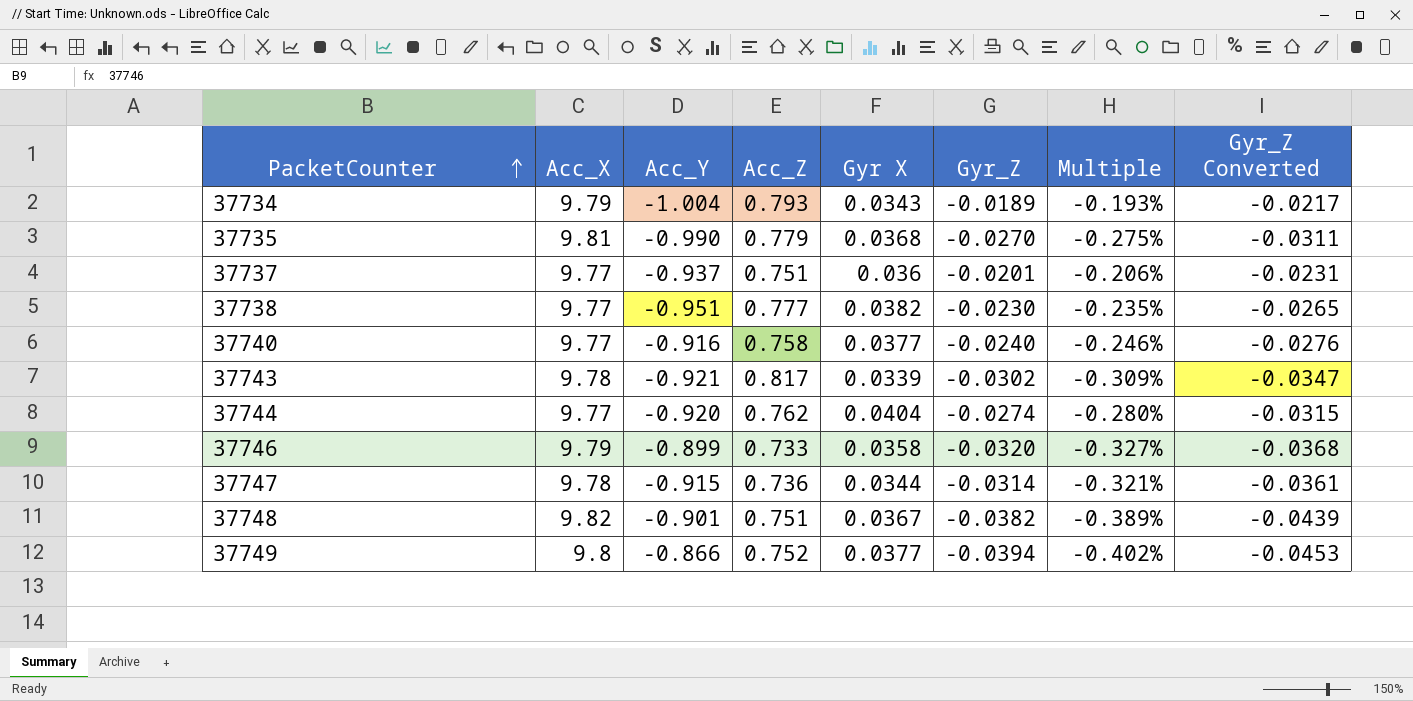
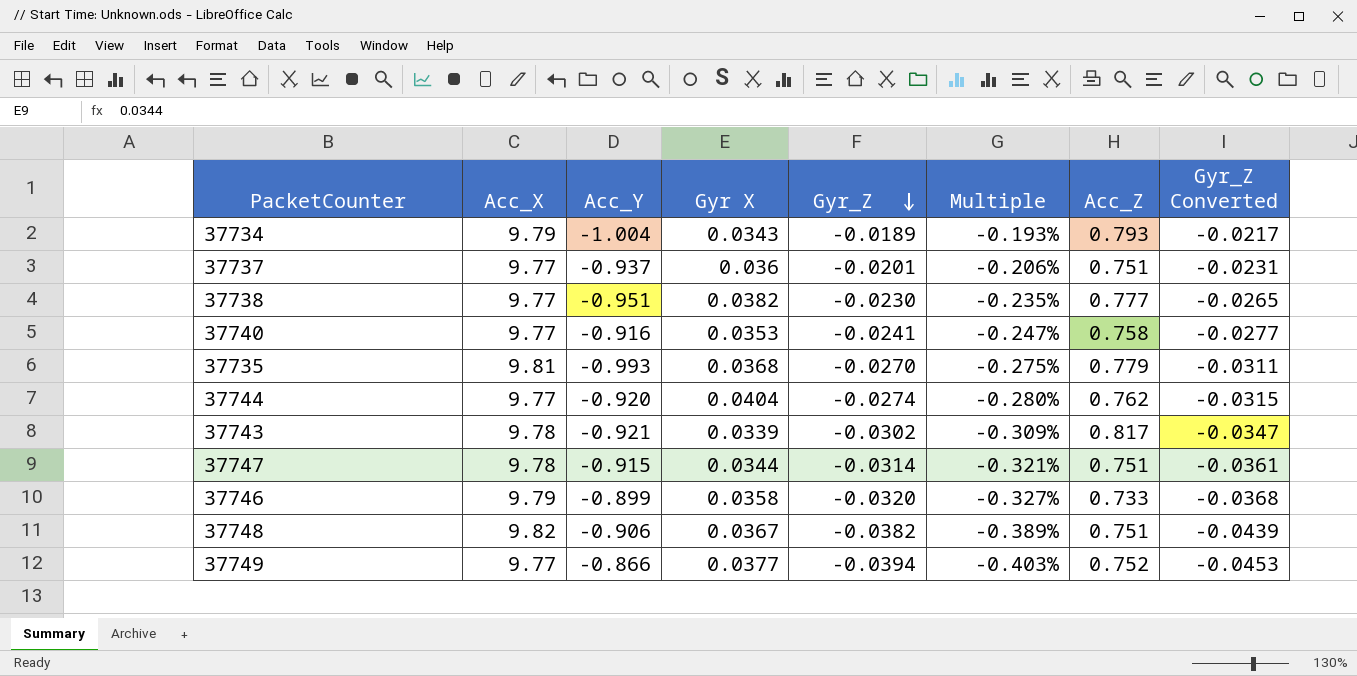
row order: PacketCounter ascending -> Gyr_Z descending
column Acc_Z | position: 4 -> 7
37740 | Gyr X: 0.0377 -> 0.0353
37740 | Gyr_Z: -0.0240 -> -0.0241
37740 | Multiple: -0.246% -> -0.247%
37740 | Gyr_Z Converted: -0.0276 -> -0.0277
37735 | Acc_Y: -0.990 -> -0.993
37747 | Acc_Z: 0.736 -> 0.751
37748 | Acc_Y: -0.901 -> -0.906
37749 | Acc_X: 9.8 -> 9.77
37749 | Multiple: -0.402% -> -0.403%

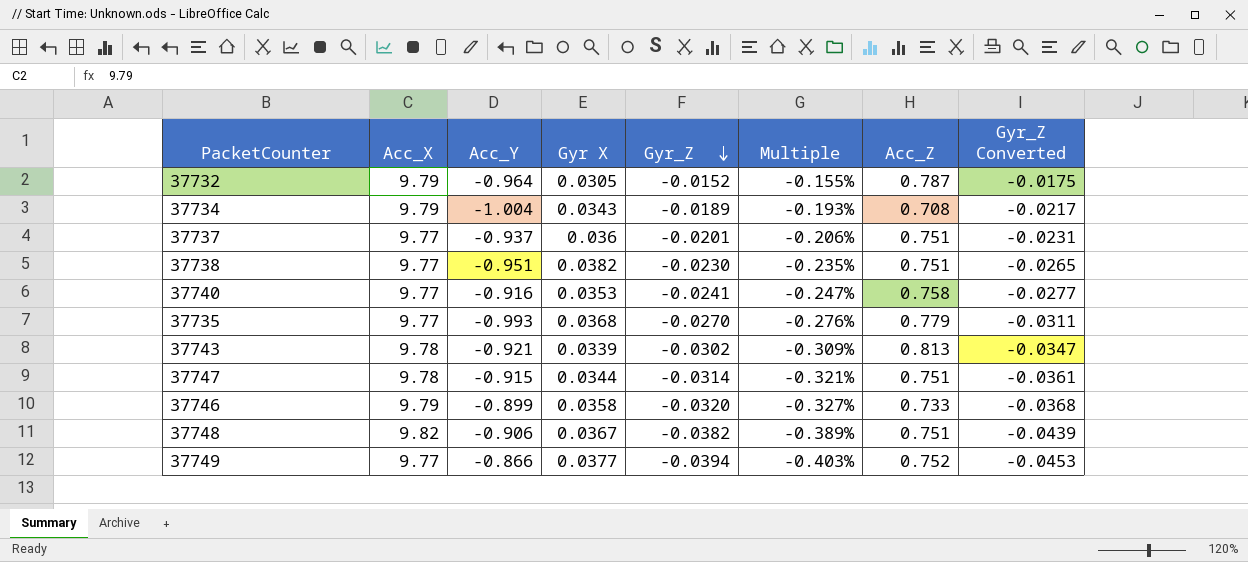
row 37744: 9.77 | -0.920 | 0.0404 | -0.0274 | -0.280% | 0.762 | -0.0315 -> none
row 37732: none -> 9.79 | -0.964 | 0.0305 | -0.0152 | -0.155% | 0.787 | -0.0175
37734 | Acc_Z: 0.793 -> 0.708
37738 | Acc_Z: 0.777 -> 0.751
37735 | Acc_X: 9.81 -> 9.77
37735 | Multiple: -0.275% -> -0.276%
37743 | Acc_Z: 0.817 -> 0.813

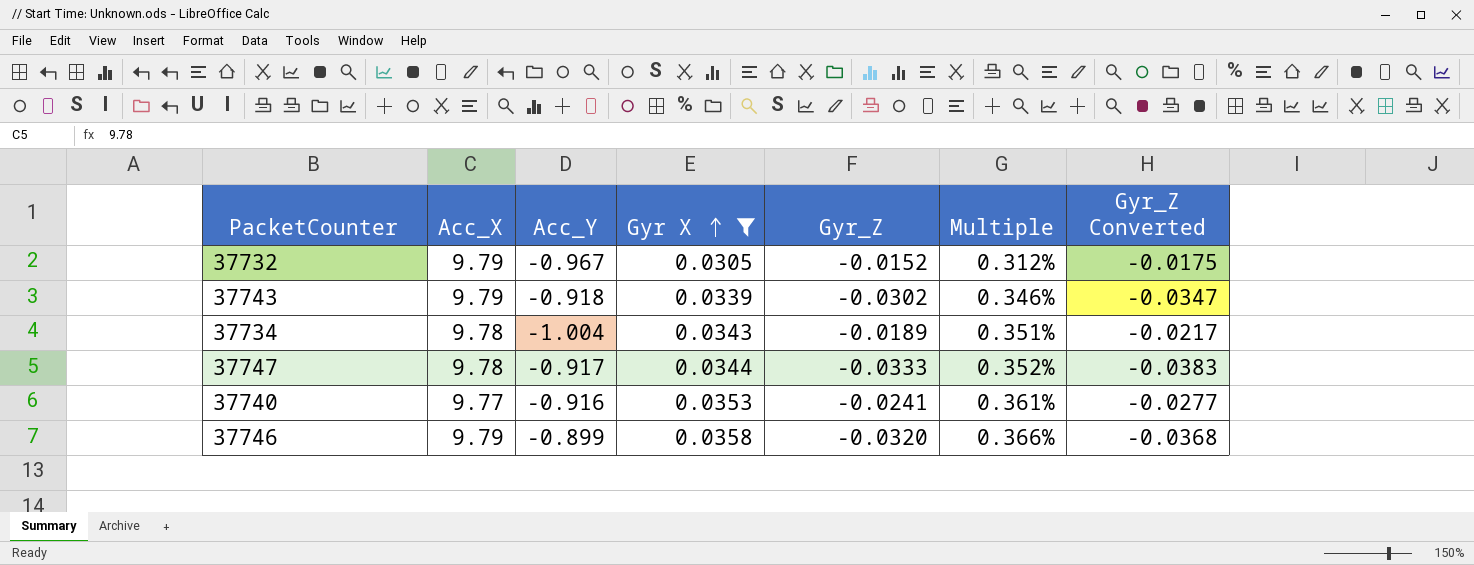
filter: none -> Gyr X <= 0.0358
row order: Gyr_Z descending -> Gyr X ascending
column Acc_Z | position: 7 -> none
column Multiple | formula: [Gyr_Z] / [Acc_X] -> [Gyr X] / [Acc_X]
37732 | Acc_Y: -0.964 -> -0.967
37743 | Acc_X: 9.78 -> 9.79
37743 | Acc_Y: -0.921 -> -0.918
37734 | Acc_X: 9.79 -> 9.78
37747 | Acc_Y: -0.915 -> -0.917
37747 | Gyr_Z: -0.0314 -> -0.0333
37747 | Gyr_Z Converted: -0.0361 -> -0.0383

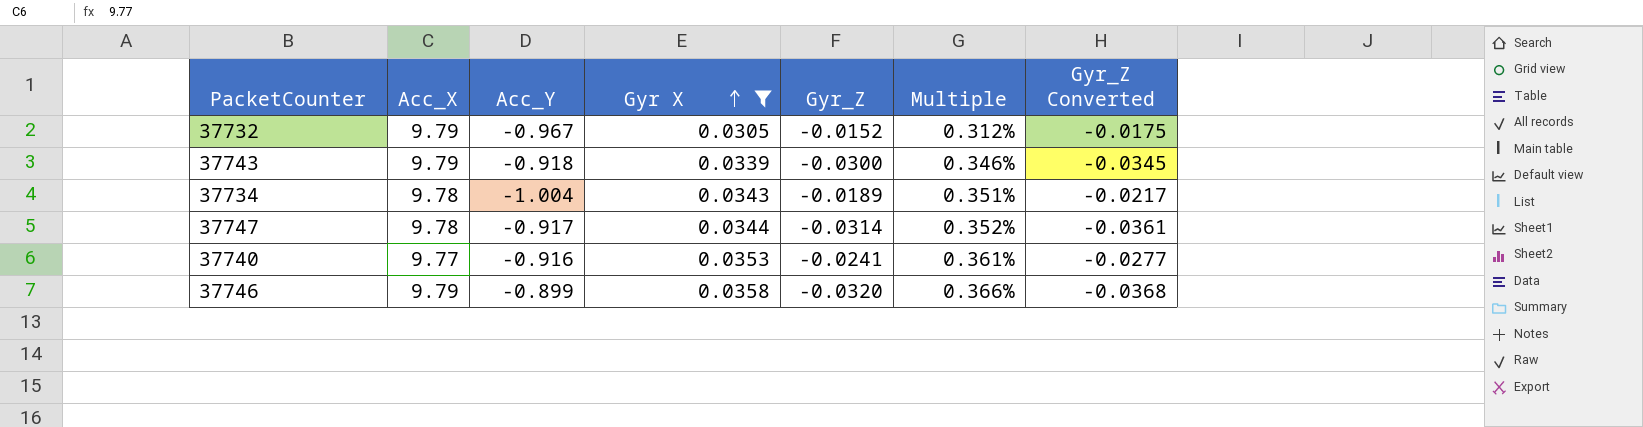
37743 | Gyr_Z: -0.0302 -> -0.0300
37743 | Gyr_Z Converted: -0.0347 -> -0.0345
37747 | Gyr_Z: -0.0333 -> -0.0314
37747 | Gyr_Z Converted: -0.0383 -> -0.0361

